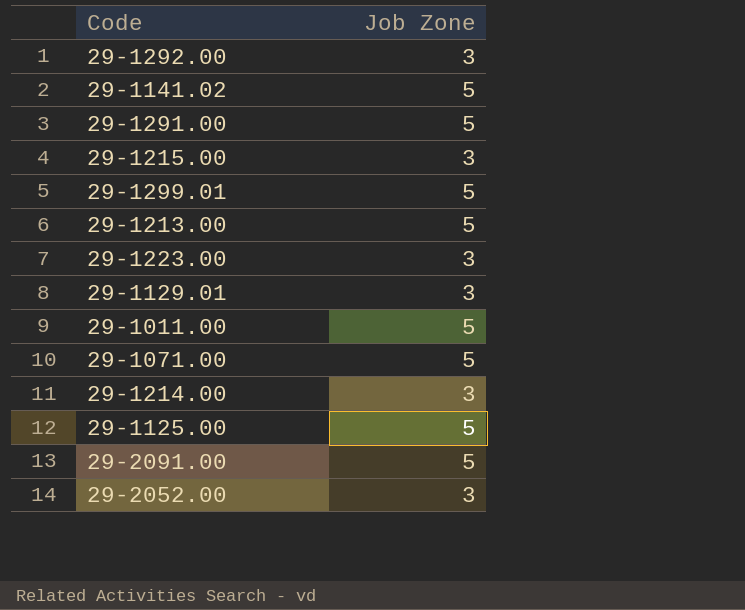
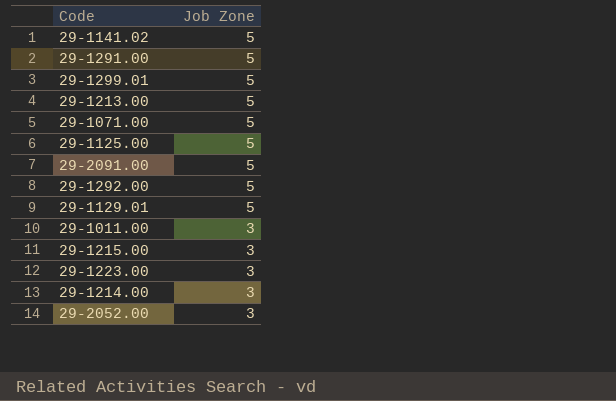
row order: none -> Job Zone descending
29-1292.00 | Job Zone: 3 -> 5
29-1129.01 | Job Zone: 3 -> 5
29-1011.00 | Job Zone: 5 -> 3

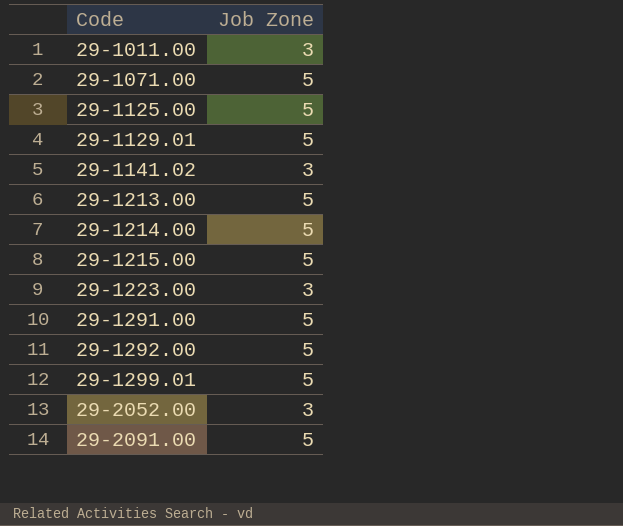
row order: Job Zone descending -> Code ascending
29-1141.02 | Job Zone: 5 -> 3
29-1214.00 | Job Zone: 3 -> 5
29-1215.00 | Job Zone: 3 -> 5

